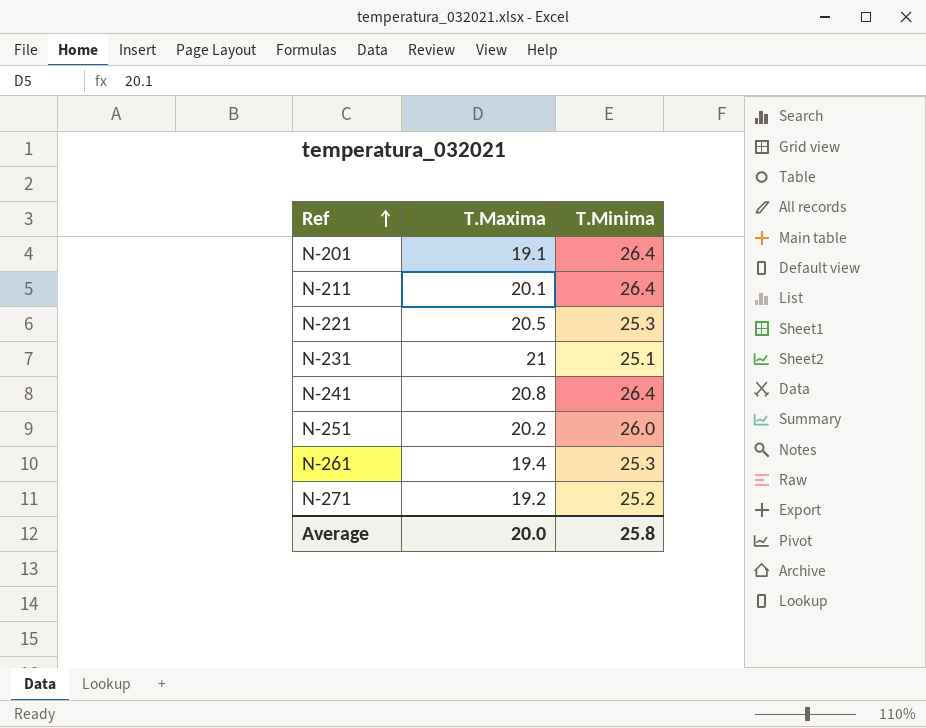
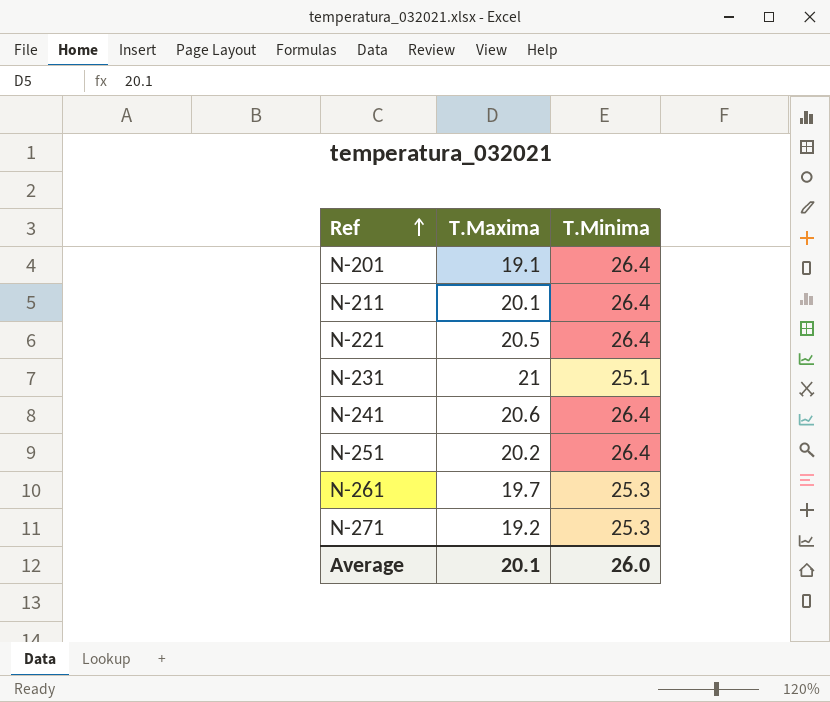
N-221 | T.Minima: 25.3 -> 26.4
N-241 | T.Maxima: 20.8 -> 20.6
N-251 | T.Minima: 26.0 -> 26.4
N-261 | T.Maxima: 19.4 -> 19.7
N-271 | T.Minima: 25.2 -> 25.3
Average | T.Maxima: 20.0 -> 20.1
Average | T.Minima: 25.8 -> 26.0

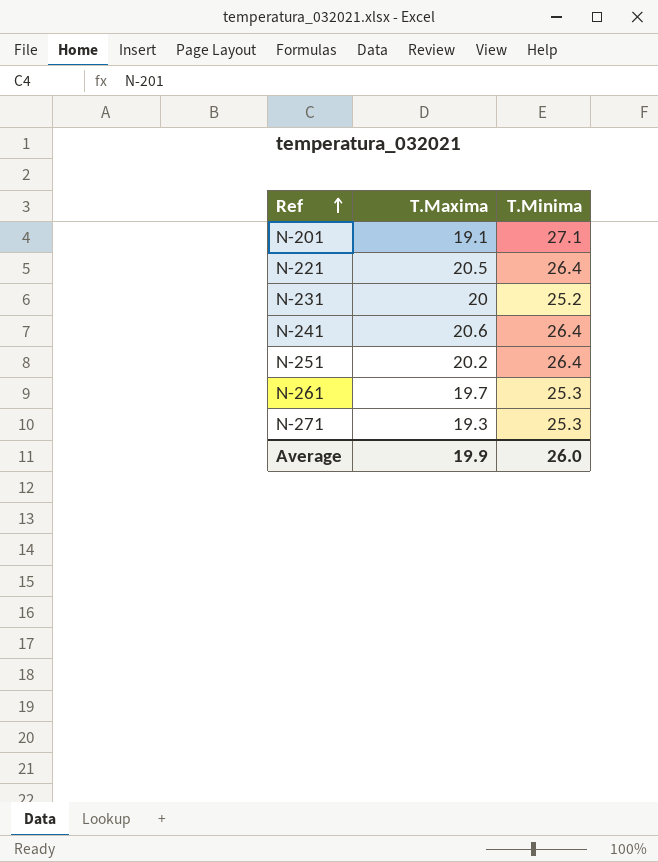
row N-211: 20.1 | 26.4 -> none
N-201 | T.Minima: 26.4 -> 27.1
N-231 | T.Maxima: 21 -> 20
N-231 | T.Minima: 25.1 -> 25.2
N-271 | T.Maxima: 19.2 -> 19.3
Average | T.Maxima: 20.1 -> 19.9

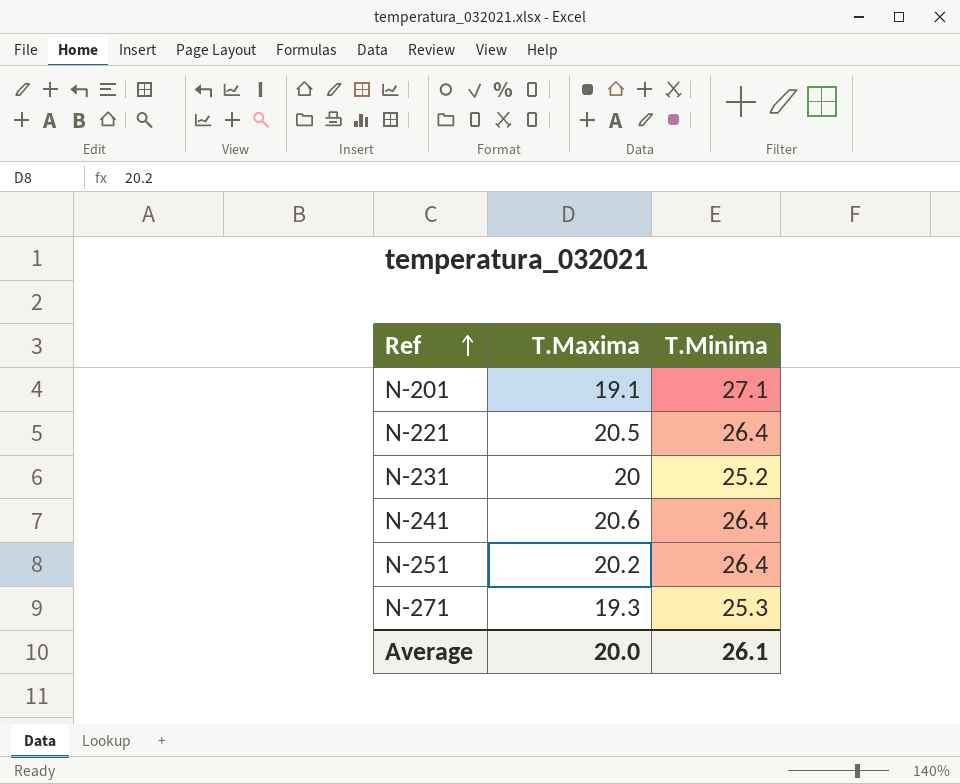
row N-261: 19.7 | 25.3 -> none
Average | T.Maxima: 19.9 -> 20.0
Average | T.Minima: 26.0 -> 26.1

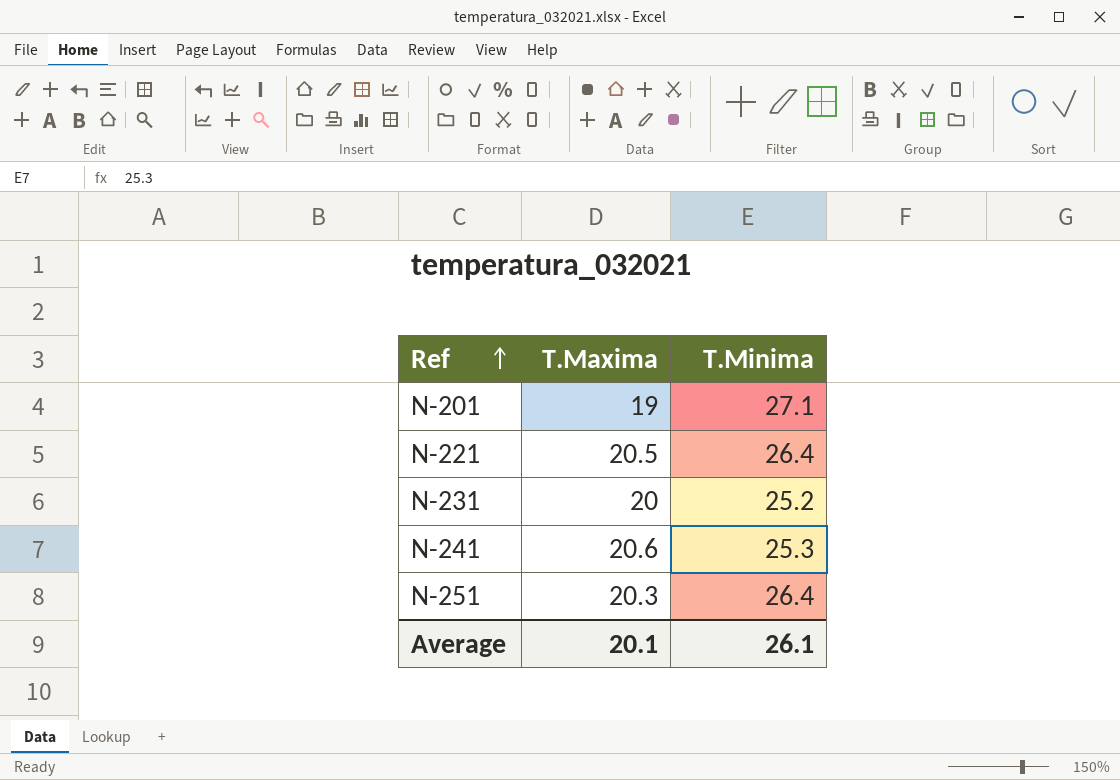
row N-271: 19.3 | 25.3 -> none
N-201 | T.Maxima: 19.1 -> 19
N-241 | T.Minima: 26.4 -> 25.3
N-251 | T.Maxima: 20.2 -> 20.3
Average | T.Maxima: 20.0 -> 20.1

